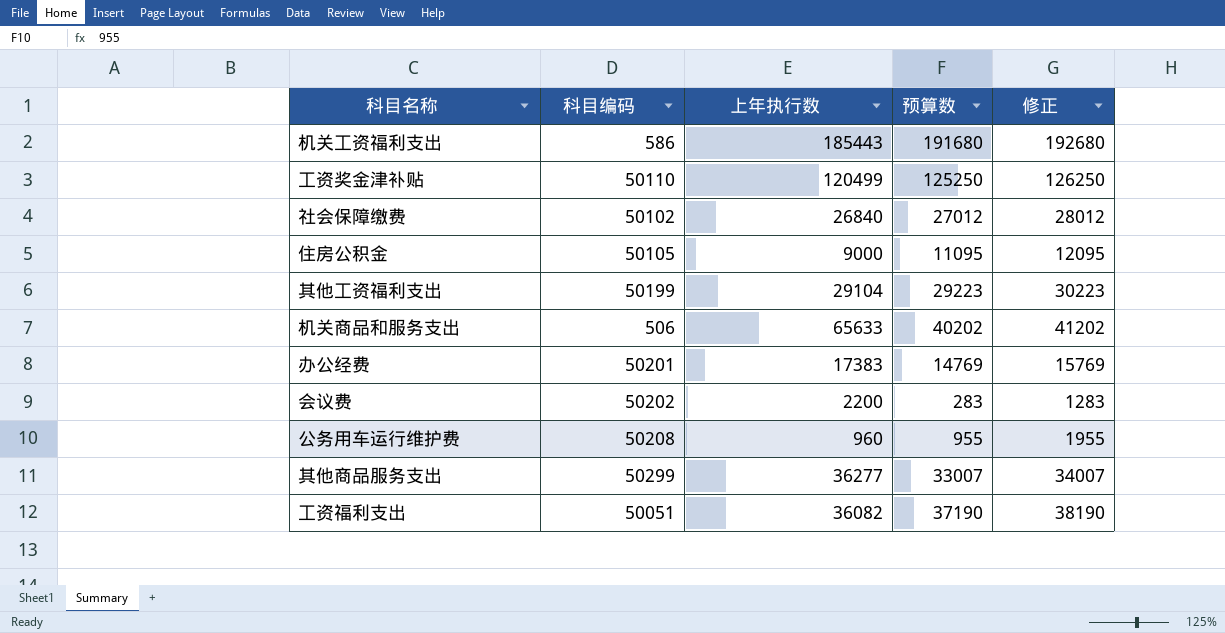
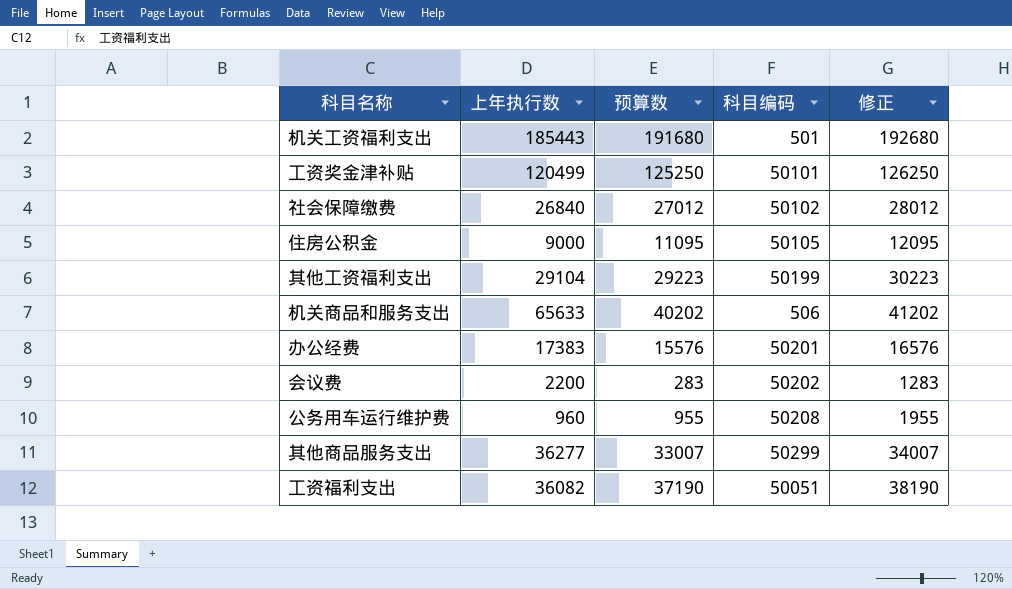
column 科目编码 | position: 2 -> 4
机关工资福利支出 | 科目编码: 586 -> 501
工资奖金津补贴 | 科目编码: 50110 -> 50101
办公经费 | 预算数: 14769 -> 15576
办公经费 | 修正: 15769 -> 16576

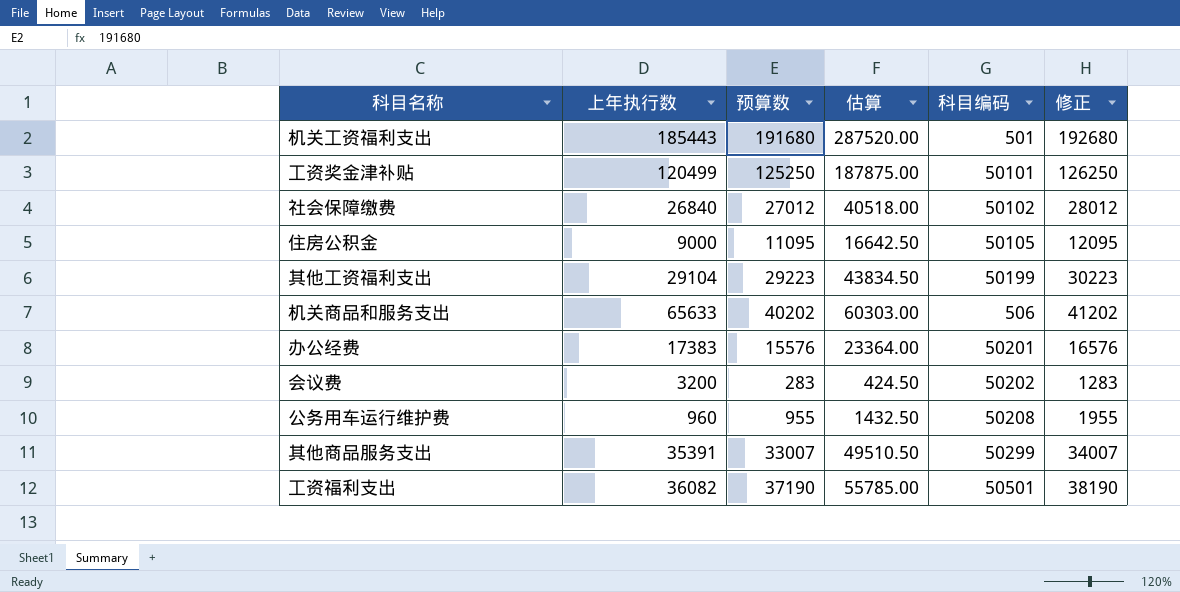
column 估算 | formula: none -> [预算数] * 1.5
会议费 | 上年执行数: 2200 -> 3200
其他商品服务支出 | 上年执行数: 36277 -> 35391
工资福利支出 | 科目编码: 50051 -> 50501

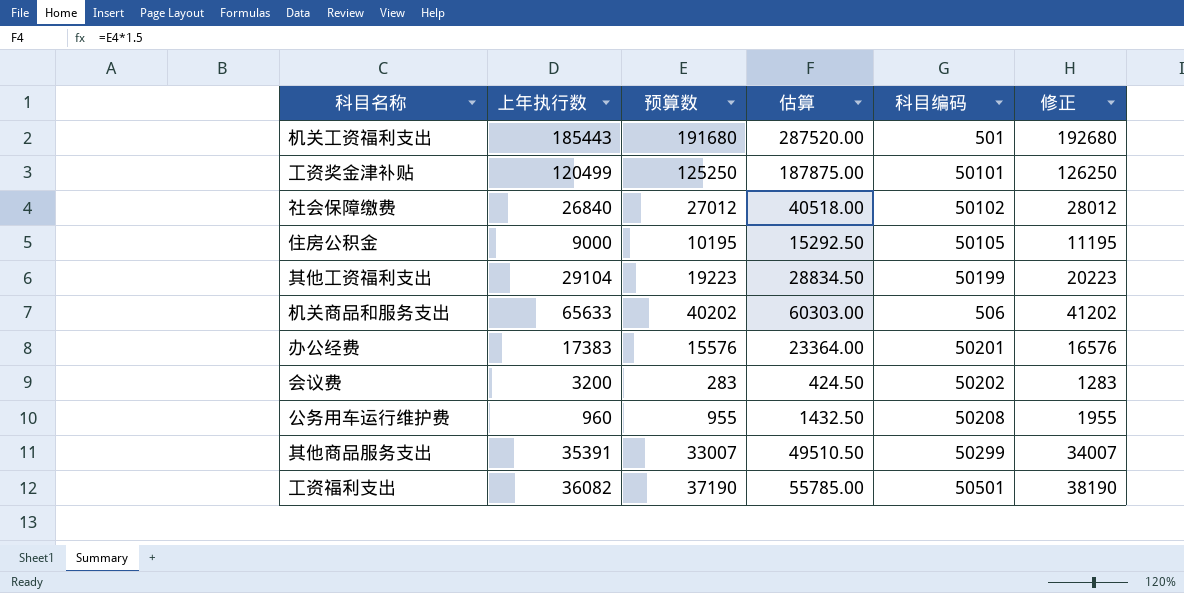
住房公积金 | 预算数: 11095 -> 10195
住房公积金 | 估算: 16642.50 -> 15292.50
住房公积金 | 修正: 12095 -> 11195
其他工资福利支出 | 预算数: 29223 -> 19223
其他工资福利支出 | 估算: 43834.50 -> 28834.50
其他工资福利支出 | 修正: 30223 -> 20223

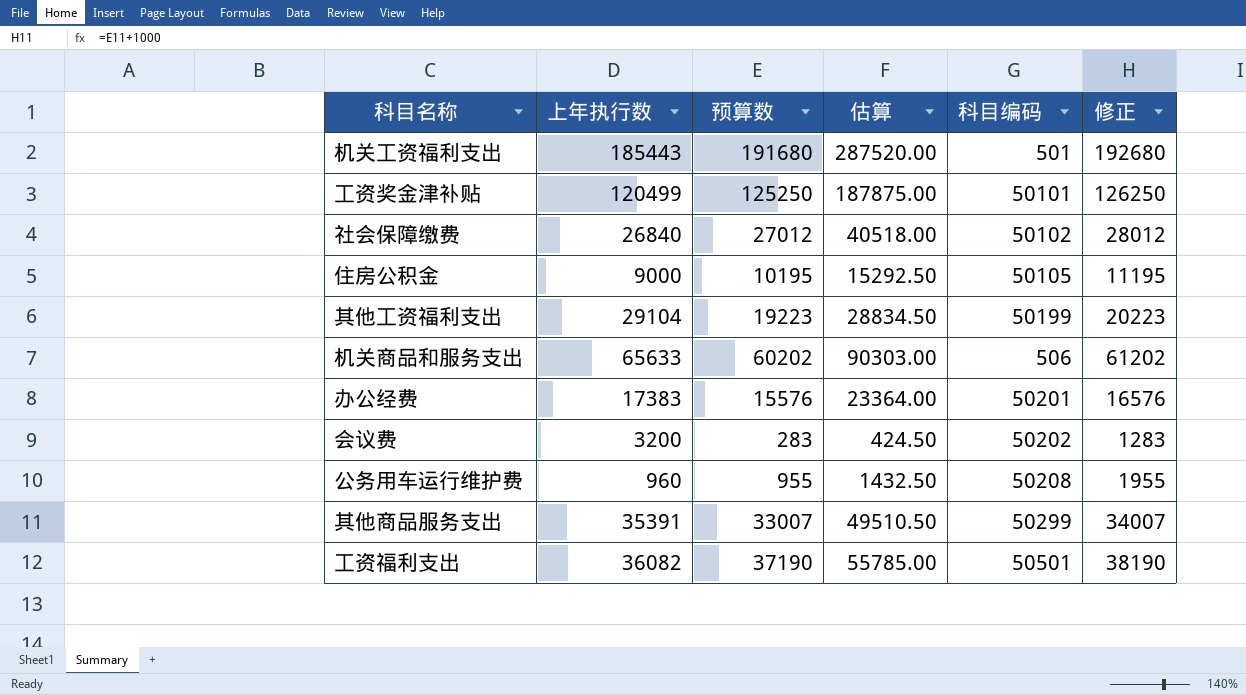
机关商品和服务支出 | 预算数: 40202 -> 60202
机关商品和服务支出 | 估算: 60303.00 -> 90303.00
机关商品和服务支出 | 修正: 41202 -> 61202

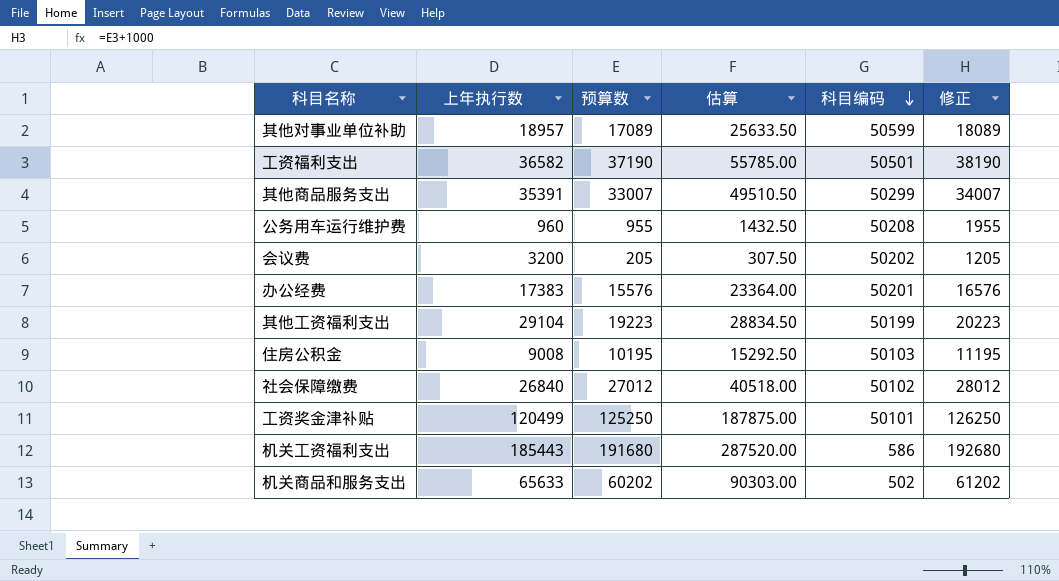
row order: none -> 科目编码 descending
row 其他对事业单位补助: none -> 18957 | 17089 | 25633.50 | 50599 | 18089
工资福利支出 | 上年执行数: 36082 -> 36582
会议费 | 预算数: 283 -> 205
会议费 | 估算: 424.50 -> 307.50
会议费 | 修正: 1283 -> 1205
住房公积金 | 上年执行数: 9000 -> 9008
住房公积金 | 科目编码: 50105 -> 50103
机关工资福利支出 | 科目编码: 501 -> 586
机关商品和服务支出 | 科目编码: 506 -> 502

